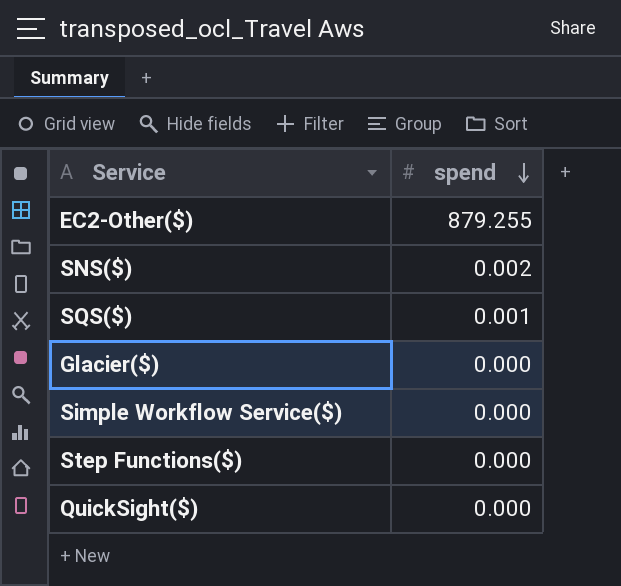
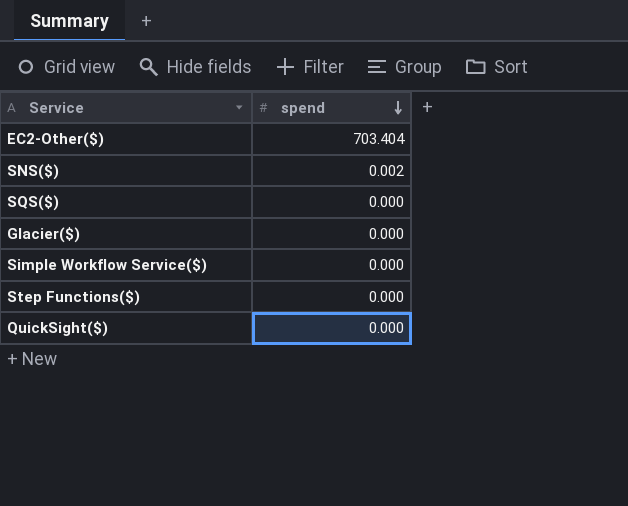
EC2-Other($) | spend: 879.255 -> 703.404
SQS($) | spend: 0.001 -> 0.000

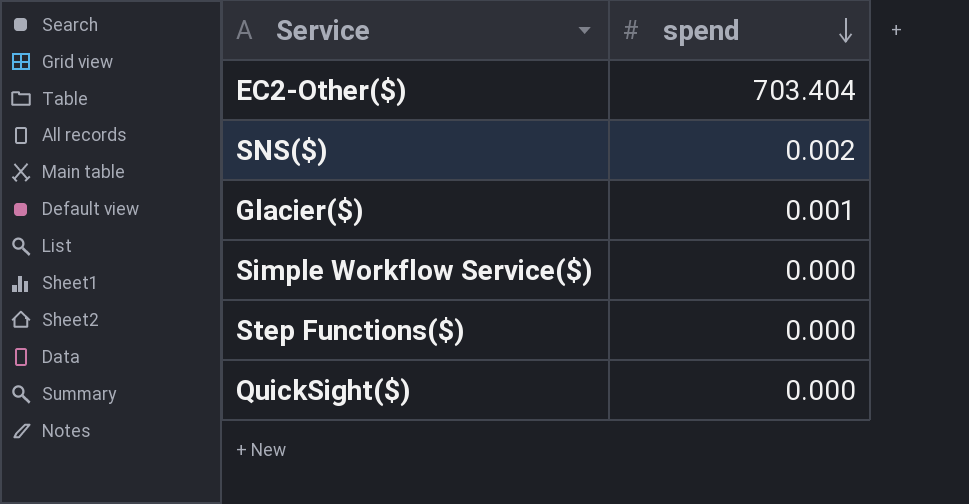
row SQS($): 0.000 -> none
Glacier($) | spend: 0.000 -> 0.001

